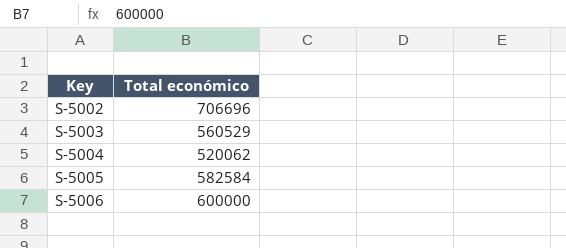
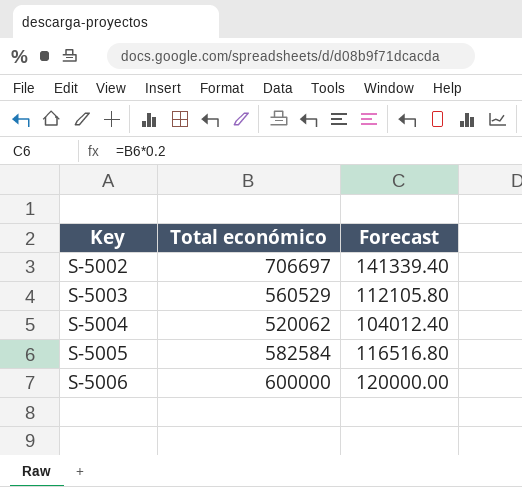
column Forecast | formula: none -> [Total económico] * 0.2
S-5002 | Total económico: 706696 -> 706697

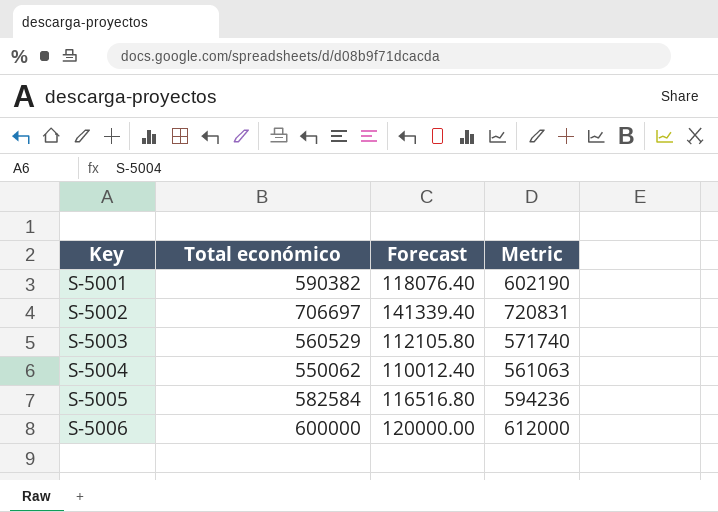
column Metric | formula: none -> [Total económico] * 1.02
row S-5001: none -> 590382 | 118076.40 | 602190
S-5004 | Total económico: 520062 -> 550062
S-5004 | Forecast: 104012.40 -> 110012.40

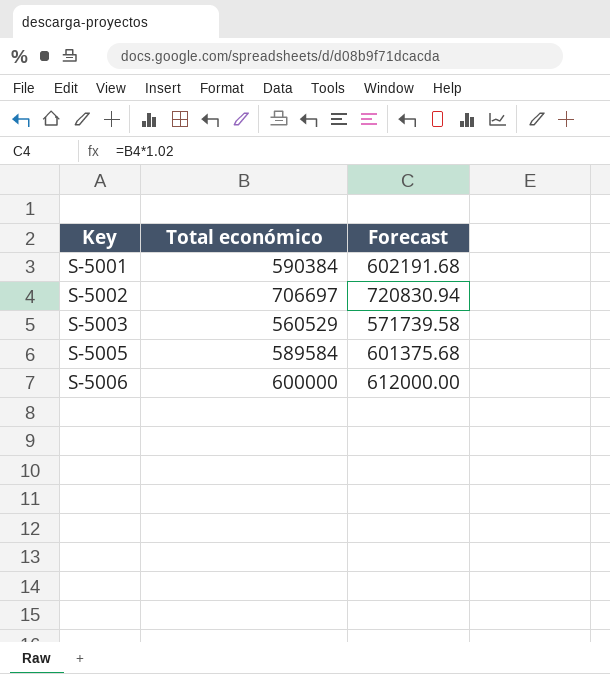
column Metric | formula: [Total económico] * 1.02 -> none
column Forecast | formula: [Total económico] * 0.2 -> [Total económico] * 1.02
row S-5004: 550062 | 110012.40 | 561063 -> none
S-5001 | Total económico: 590382 -> 590384
S-5005 | Total económico: 582584 -> 589584

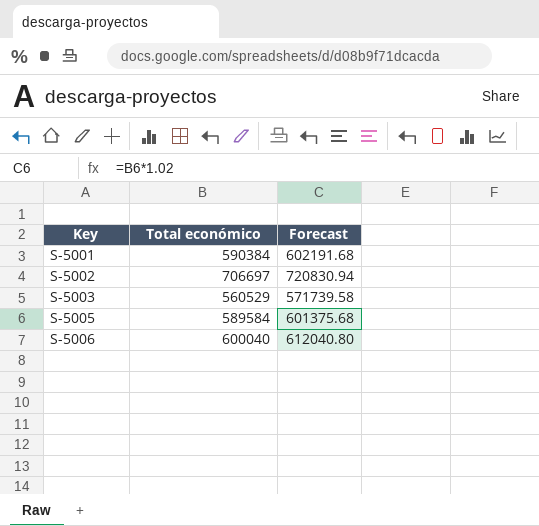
S-5006 | Total económico: 600000 -> 600040
S-5006 | Forecast: 612000.00 -> 612040.80

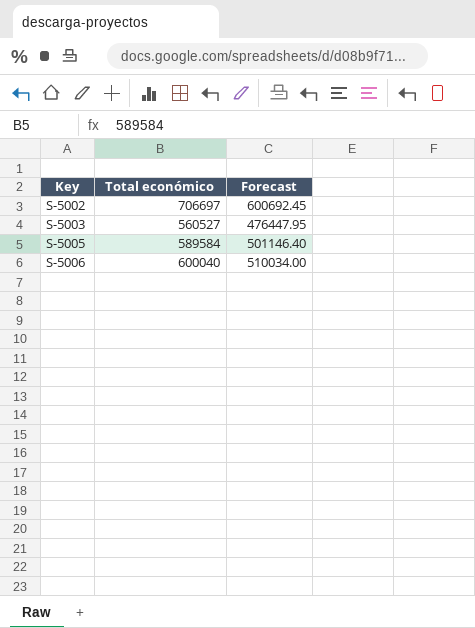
column Forecast | formula: [Total económico] * 1.02 -> [Total económico] * 0.85
row S-5001: 590384 | 602191.68 -> none
S-5003 | Total económico: 560529 -> 560527

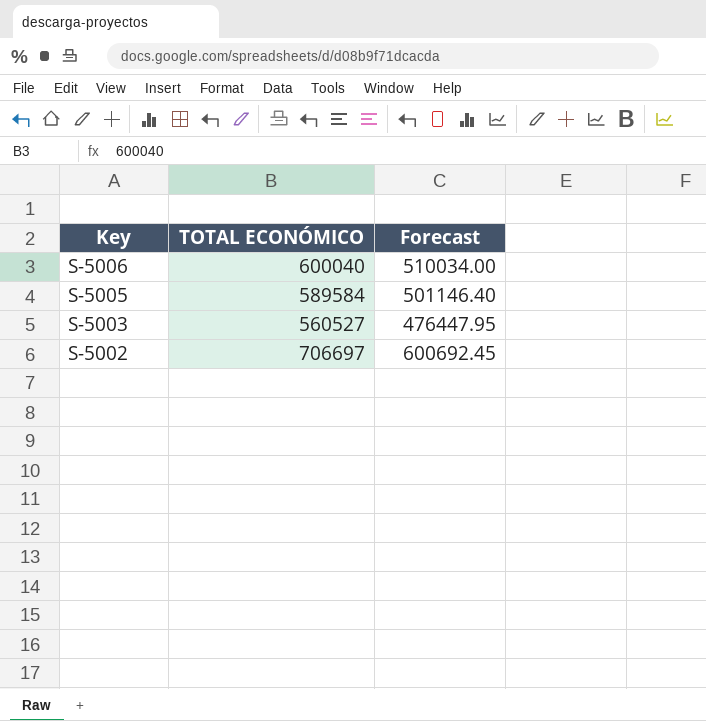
row order: Key ascending -> Key descending
column name: Total económico -> TOTAL ECONÓMICO

